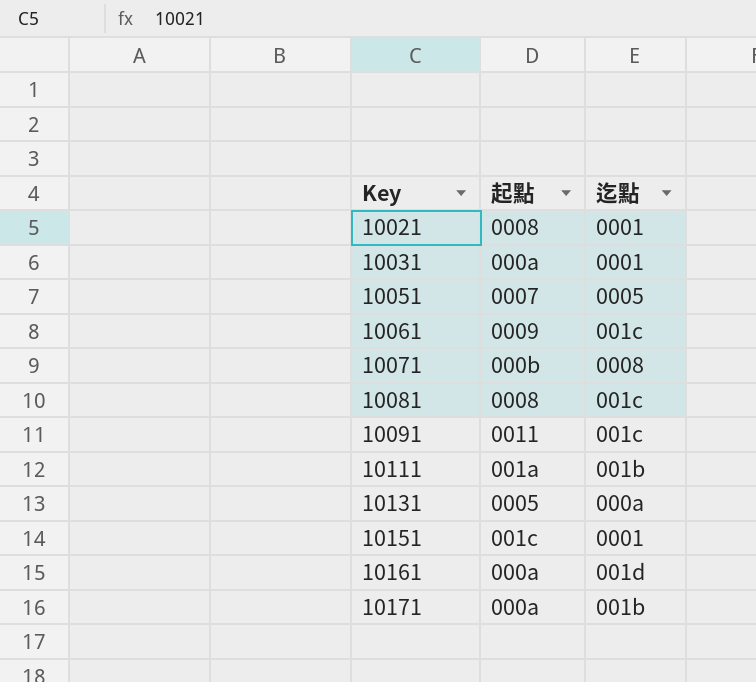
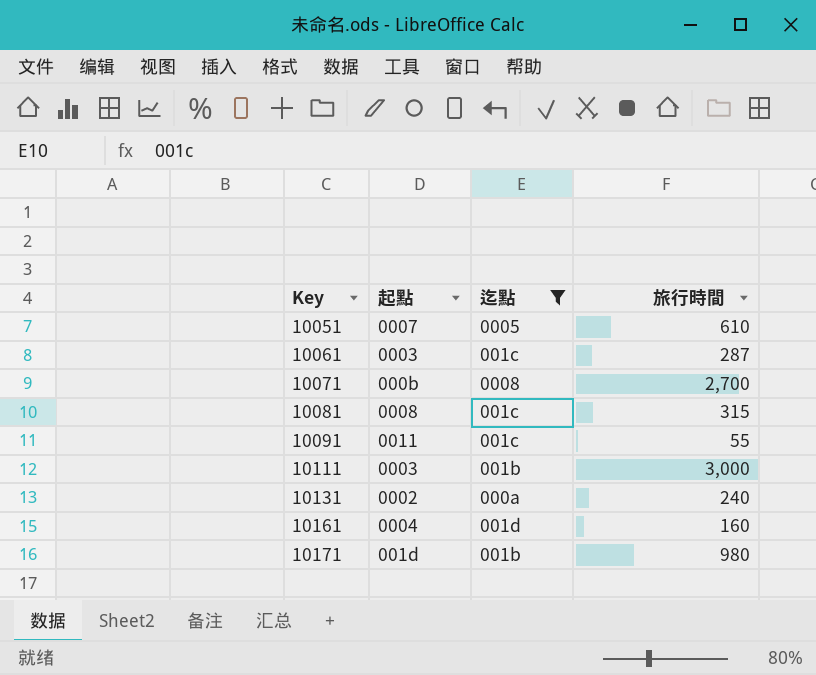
filter: none -> 迄點 != 0001
column 旅行時間 | position: none -> 4
10061 | 起點: 0009 -> 0003
10111 | 起點: 001a -> 0003
10131 | 起點: 0005 -> 0002
10161 | 起點: 000a -> 0004
10171 | 起點: 000a -> 001d

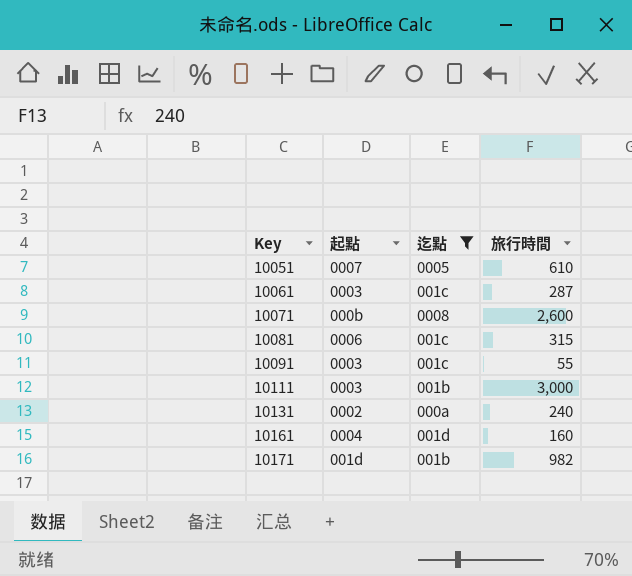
10071 | 旅行時間: 2,700 -> 2,600
10081 | 起點: 0008 -> 0006
10091 | 起點: 0011 -> 0003
10171 | 旅行時間: 980 -> 982

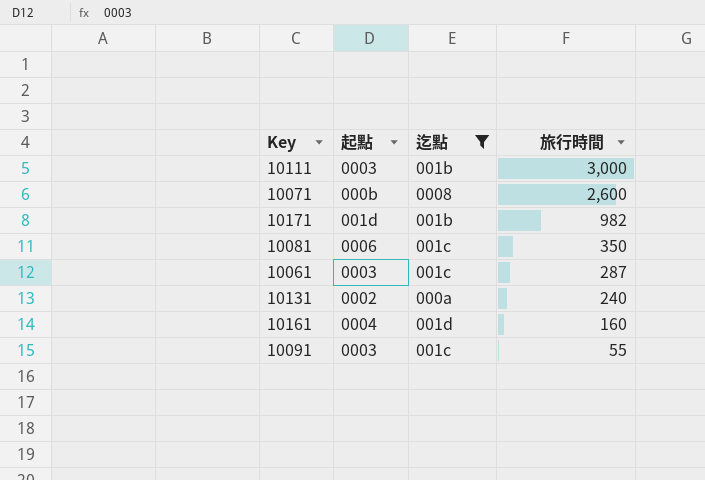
row order: Key ascending -> 旅行時間 descending
row 10051: 0007 | 0005 | 610 -> none
10081 | 旅行時間: 315 -> 350

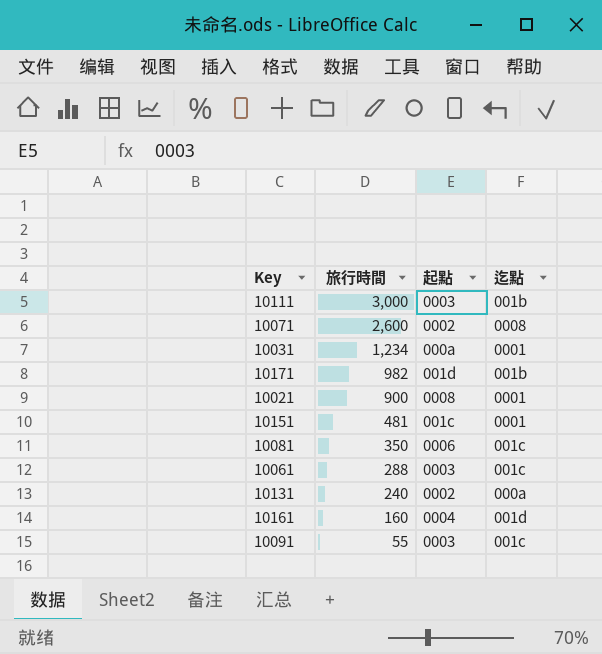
filter: 迄點 != 0001 -> none
column 旅行時間 | position: 4 -> 2
10071 | 起點: 000b -> 0002
10061 | 旅行時間: 287 -> 288

